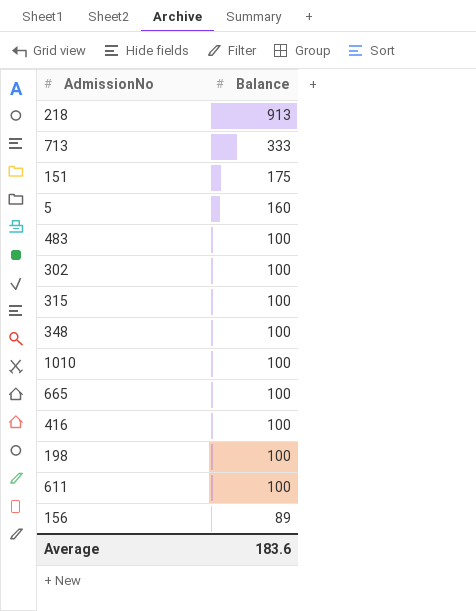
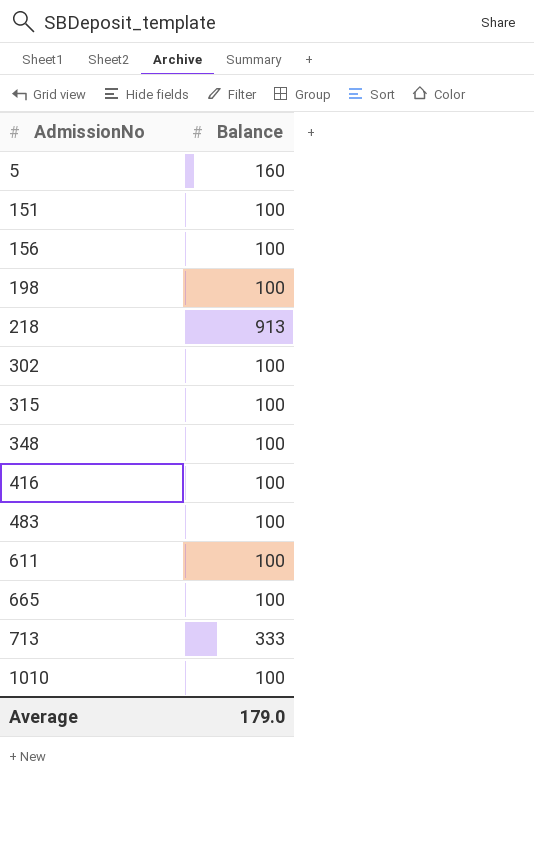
row order: Balance descending -> AdmissionNo ascending
151 | Balance: 175 -> 100
156 | Balance: 89 -> 100
Average | Balance: 183.6 -> 179.0

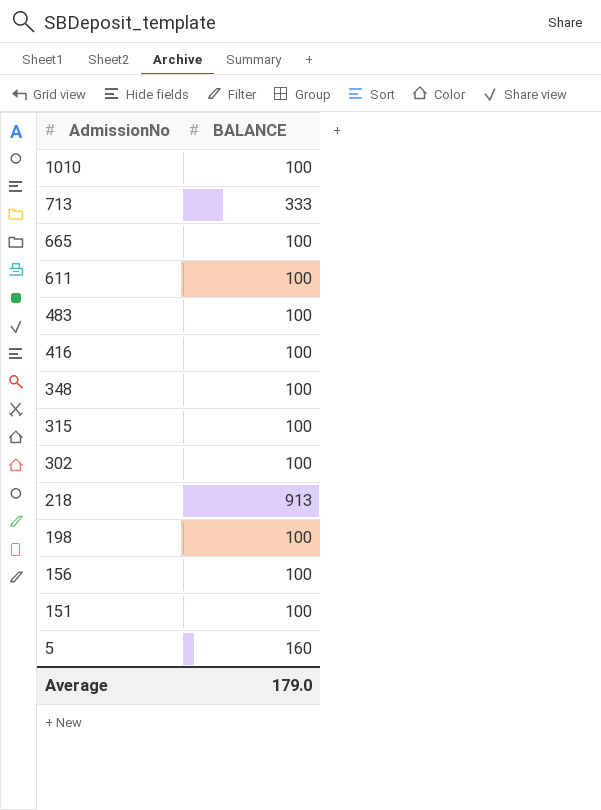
row order: AdmissionNo ascending -> AdmissionNo descending
column name: Balance -> BALANCE

